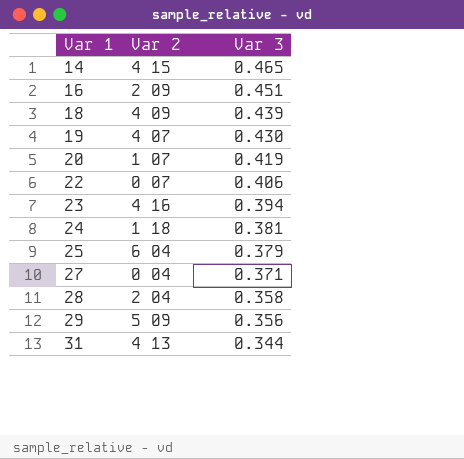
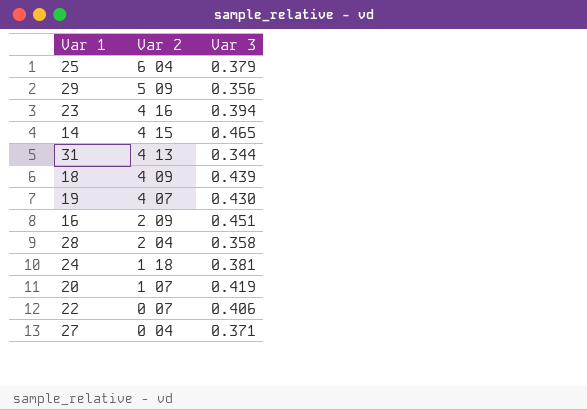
row order: Var 1 ascending -> Var 2 descending

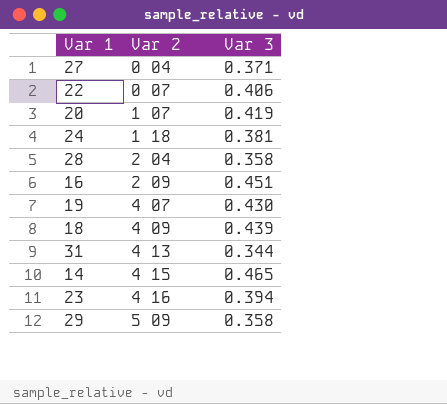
row order: Var 2 descending -> Var 2 ascending
row 25: 6 04 | 0.379 -> none
29 | Var 3: 0.356 -> 0.358

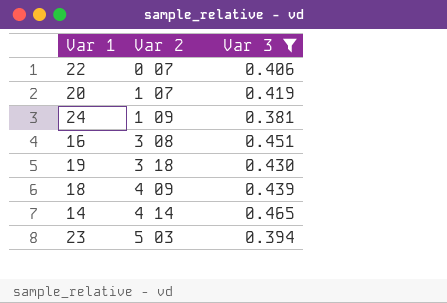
filter: none -> Var 3 >= 0.381
24 | Var 2: 1 18 -> 1 09
16 | Var 2: 2 09 -> 3 08
19 | Var 2: 4 07 -> 3 18
14 | Var 2: 4 15 -> 4 14
23 | Var 2: 4 16 -> 5 03

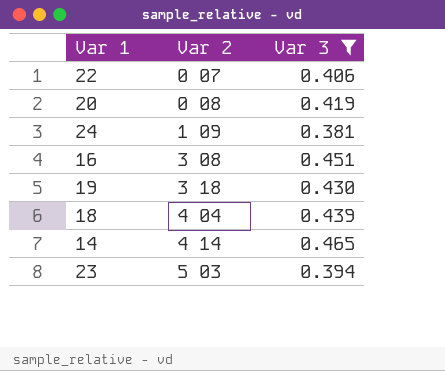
20 | Var 2: 1 07 -> 0 08
18 | Var 2: 4 09 -> 4 04

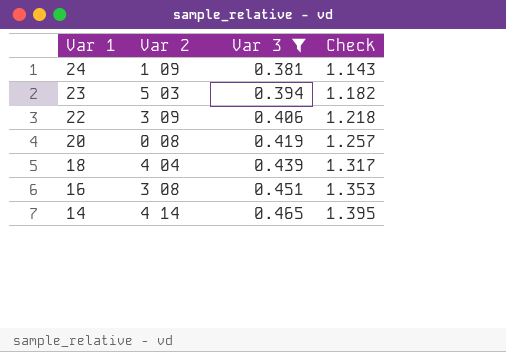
row order: Var 2 ascending -> Var 1 descending
column Check | formula: none -> [Var 3] * 3
row 19: 3 18 | 0.430 -> none
22 | Var 2: 0 07 -> 3 09

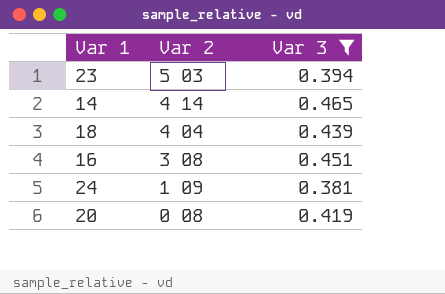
row order: Var 1 descending -> Var 2 descending
column Check | formula: [Var 3] * 3 -> none
row 22: 3 09 | 0.406 | 1.218 -> none

